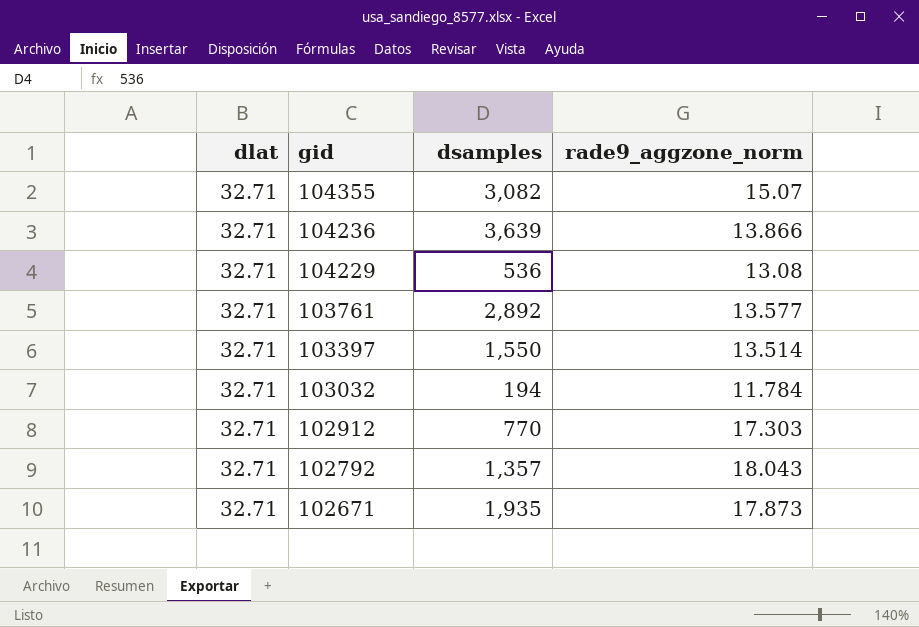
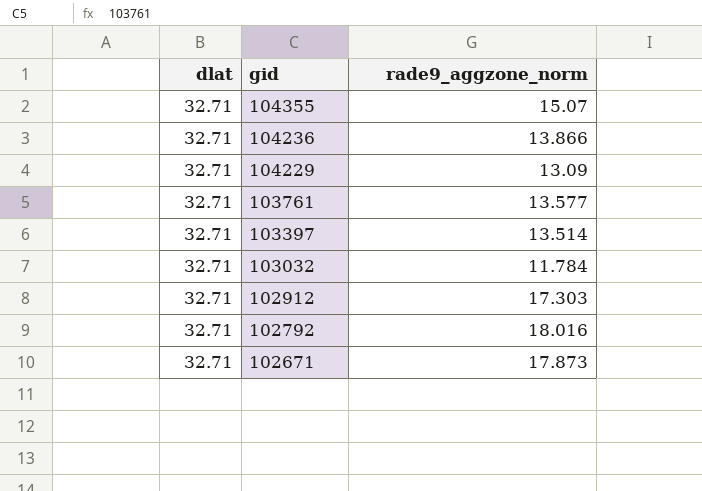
column dsamples | position: 3 -> none
104229 | rade9_aggzone_norm: 13.08 -> 13.09
102792 | rade9_aggzone_norm: 18.043 -> 18.016

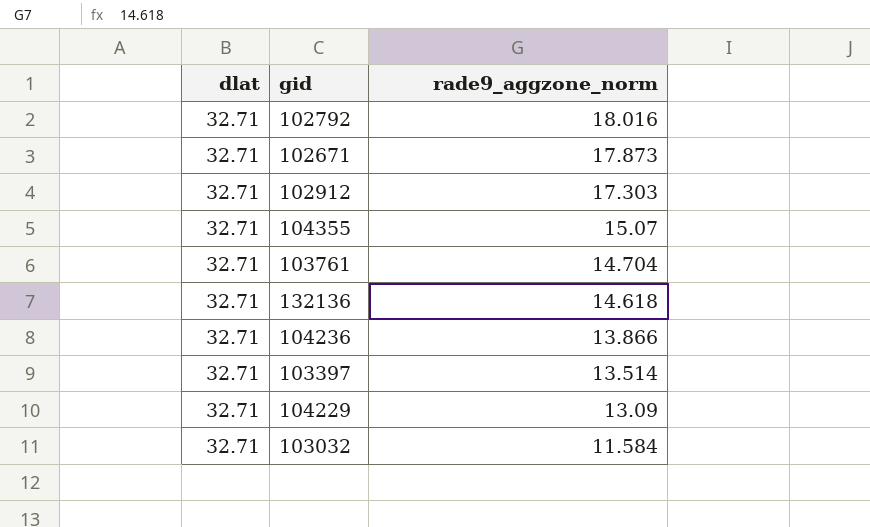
row order: gid descending -> rade9_aggzone_norm descending
103761 | rade9_aggzone_norm: 13.577 -> 14.704
row 132136: none -> 32.71 | 14.618
103032 | rade9_aggzone_norm: 11.784 -> 11.584

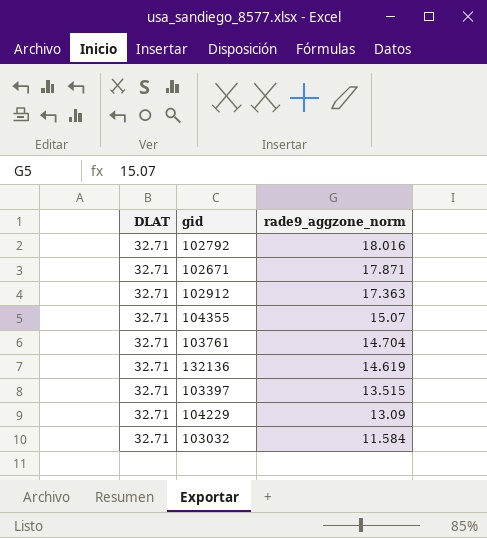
column name: dlat -> DLAT
row 104236: 32.71 | 13.866 -> none
102671 | rade9_aggzone_norm: 17.873 -> 17.871
102912 | rade9_aggzone_norm: 17.303 -> 17.363
132136 | rade9_aggzone_norm: 14.618 -> 14.619
103397 | rade9_aggzone_norm: 13.514 -> 13.515

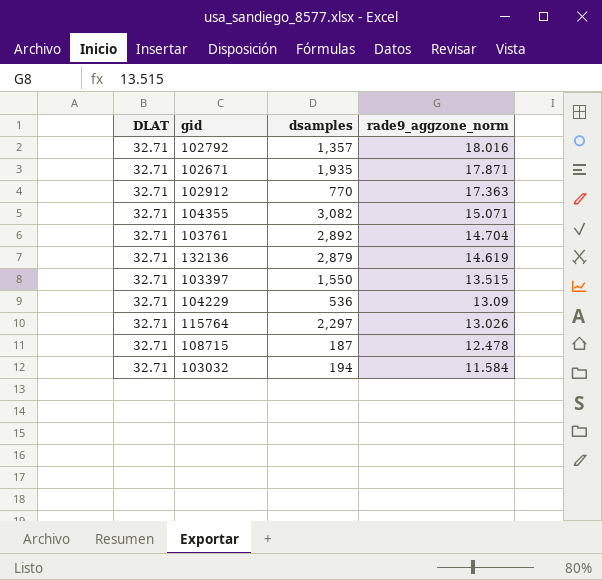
column dsamples | position: none -> 3
104355 | rade9_aggzone_norm: 15.07 -> 15.071
row 115764: none -> 32.71 | 2,297 | 13.026
row 108715: none -> 32.71 | 187 | 12.478

